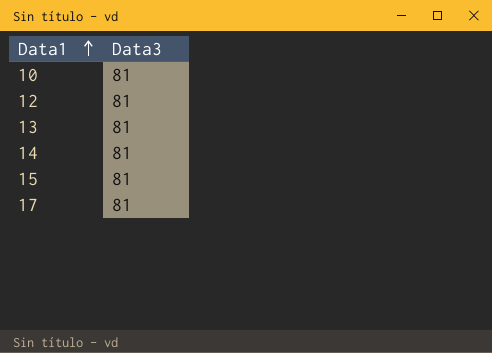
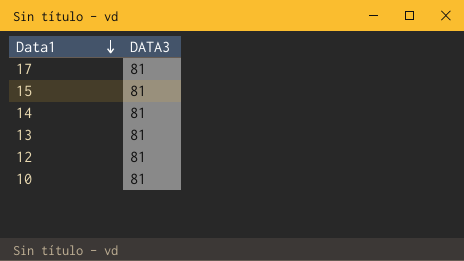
row order: Data1 ascending -> Data1 descending
column name: Data3 -> DATA3

